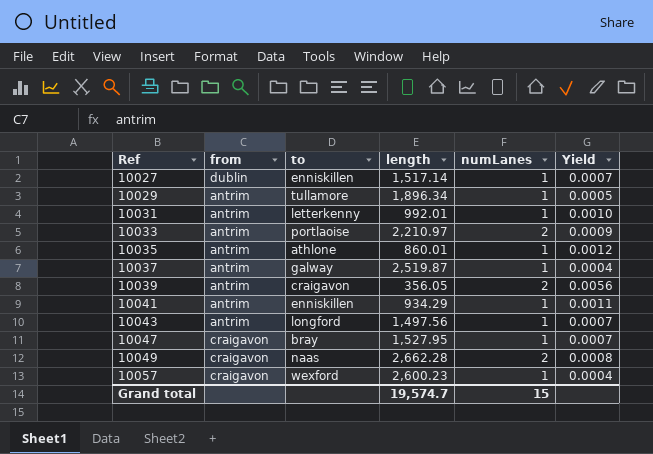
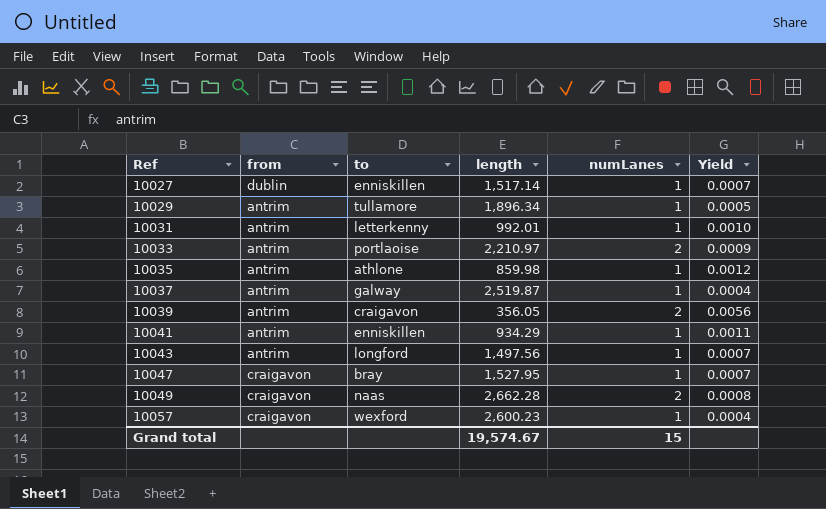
10035 | length: 860.01 -> 859.98
Grand total | length: 19,574.7 -> 19,574.67

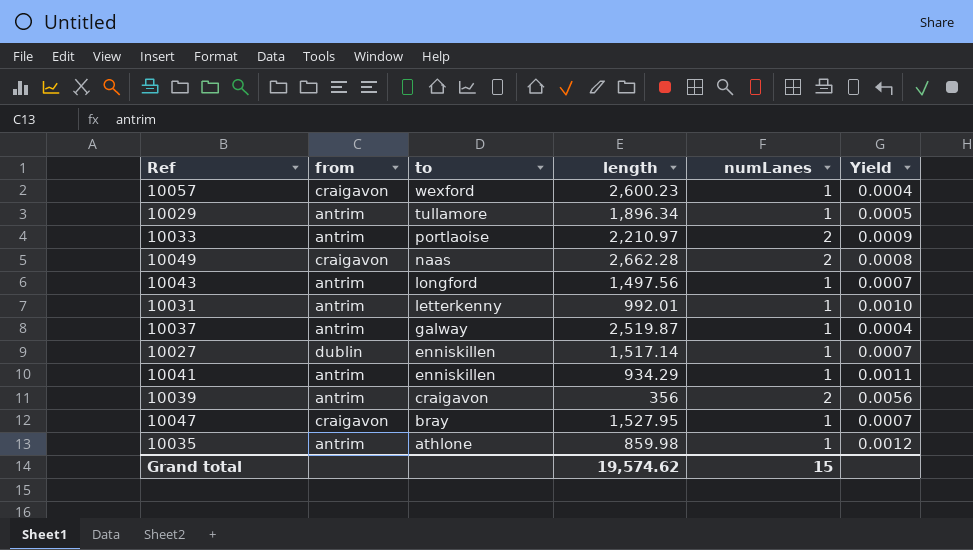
row order: Ref ascending -> to descending
10039 | length: 356.05 -> 356
Grand total | length: 19,574.67 -> 19,574.62

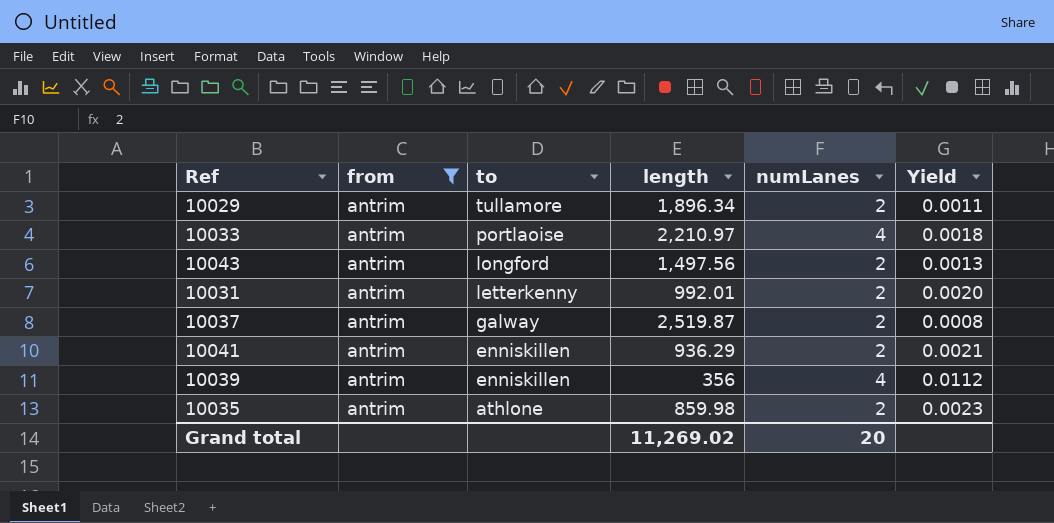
filter: none -> from = antrim
10029 | numLanes: 1 -> 2
10029 | Yield: 0.0005 -> 0.0011
10033 | numLanes: 2 -> 4
10033 | Yield: 0.0009 -> 0.0018
10043 | numLanes: 1 -> 2
10043 | Yield: 0.0007 -> 0.0013
10031 | numLanes: 1 -> 2
10031 | Yield: 0.0010 -> 0.0020
10037 | numLanes: 1 -> 2
10037 | Yield: 0.0004 -> 0.0008
10041 | length: 934.29 -> 936.29
10041 | numLanes: 1 -> 2
10041 | Yield: 0.0011 -> 0.0021
10039 | to: craigavon -> enniskillen
10039 | numLanes: 2 -> 4
10039 | Yield: 0.0056 -> 0.0112
10035 | numLanes: 1 -> 2
10035 | Yield: 0.0012 -> 0.0023
Grand total | length: 19,574.62 -> 11,269.02
Grand total | numLanes: 15 -> 20

